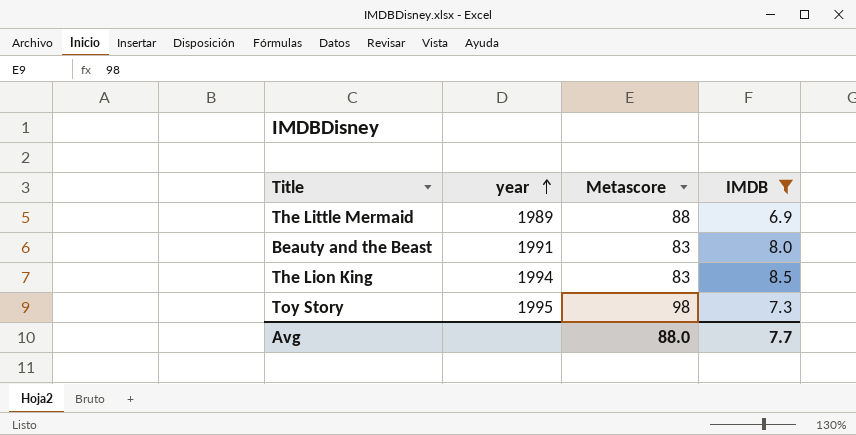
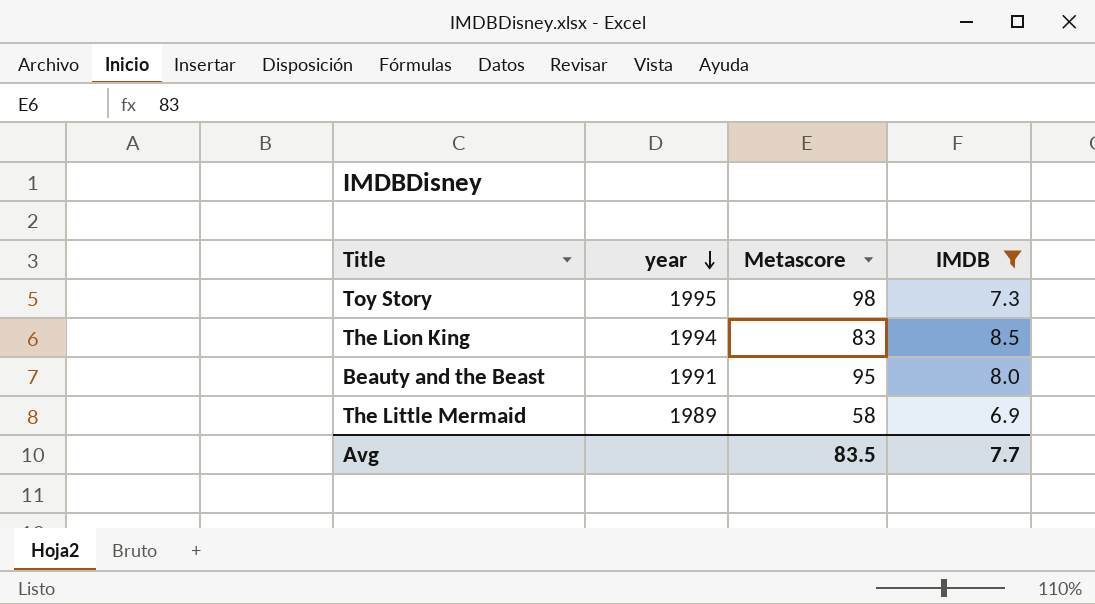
row order: year ascending -> year descending
Beauty and the Beast | Metascore: 83 -> 95
The Little Mermaid | Metascore: 88 -> 58
Avg | Metascore: 88.0 -> 83.5

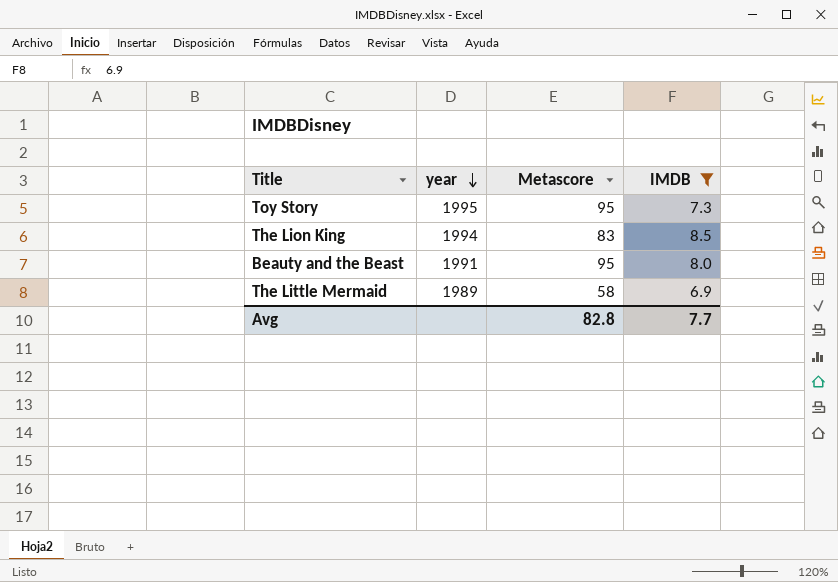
Toy Story | Metascore: 98 -> 95
Avg | Metascore: 83.5 -> 82.8

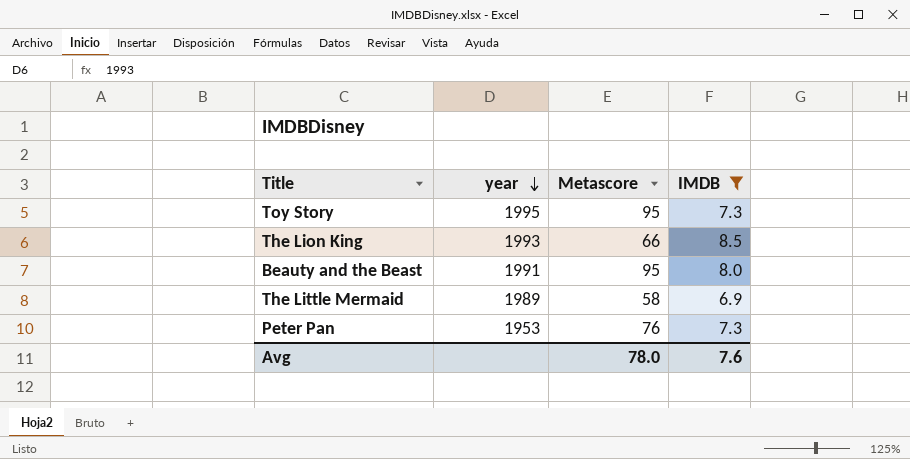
The Lion King | year: 1994 -> 1993
The Lion King | Metascore: 83 -> 66
row Peter Pan: none -> 1953 | 76 | 7.3
Avg | Metascore: 82.8 -> 78.0
Avg | IMDB: 7.7 -> 7.6

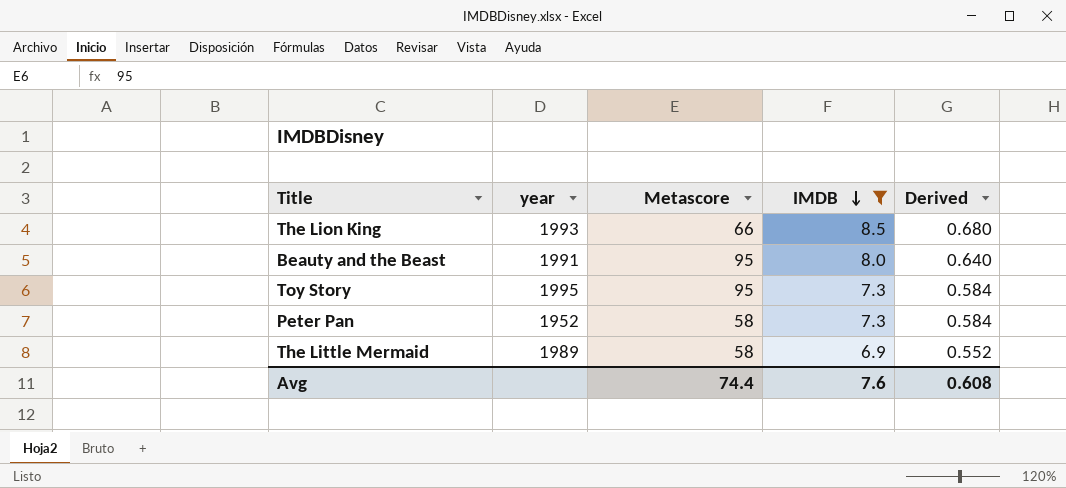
row order: year descending -> IMDB descending
column Derived | formula: none -> [IMDB] * 0.08
Peter Pan | year: 1953 -> 1952
Peter Pan | Metascore: 76 -> 58
Avg | Metascore: 78.0 -> 74.4

